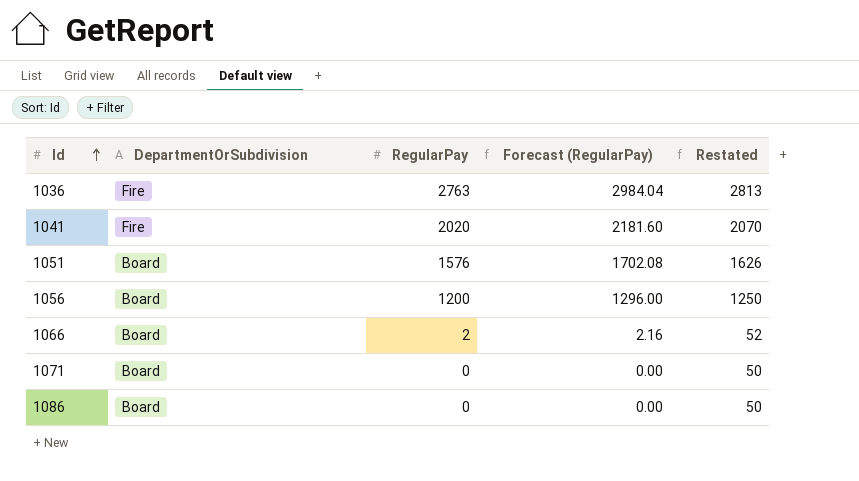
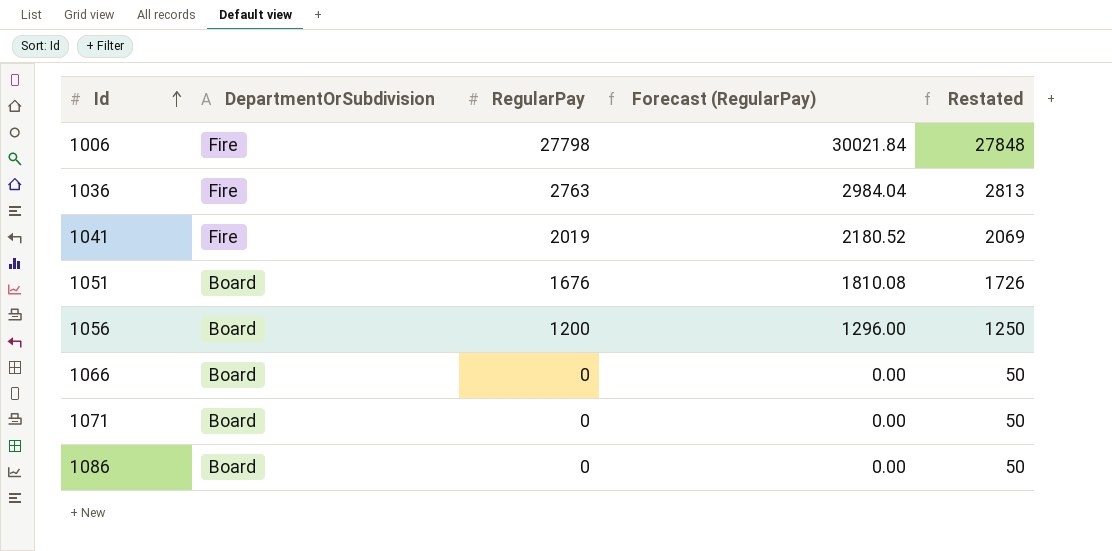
row 1006: none -> Fire | 27798 | 30021.84 | 27848
1041 | RegularPay: 2020 -> 2019
1041 | Forecast (RegularPay): 2181.60 -> 2180.52
1041 | Restated: 2070 -> 2069
1051 | RegularPay: 1576 -> 1676
1051 | Forecast (RegularPay): 1702.08 -> 1810.08
1051 | Restated: 1626 -> 1726
1066 | RegularPay: 2 -> 0
1066 | Forecast (RegularPay): 2.16 -> 0.00
1066 | Restated: 52 -> 50

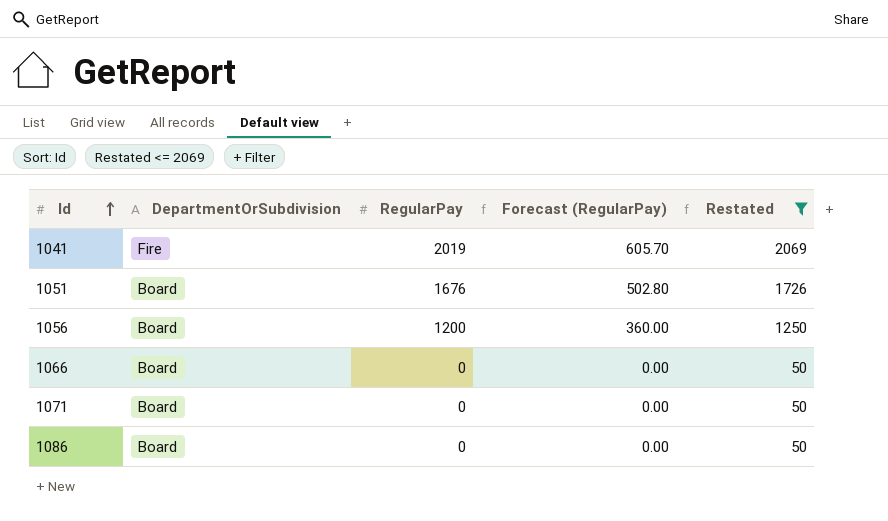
filter: none -> Restated <= 2069
column Forecast (RegularPay) | formula: [RegularPay] * 1.08 -> [RegularPay] * 0.3

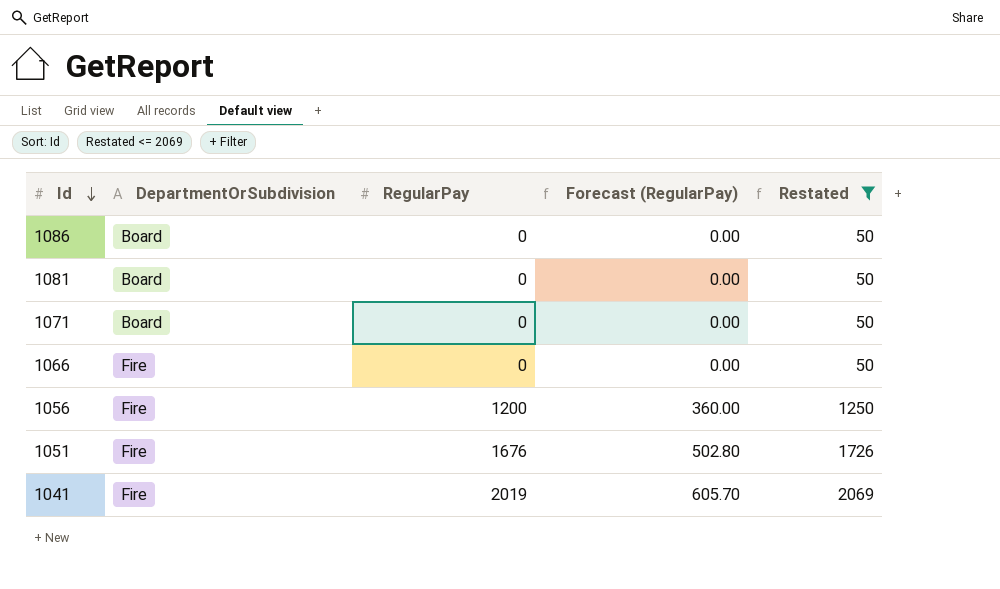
row order: Id ascending -> Id descending
row 1081: none -> Board | 0 | 0.00 | 50
1066 | DepartmentOrSubdivision: Board -> Fire
1056 | DepartmentOrSubdivision: Board -> Fire
1051 | DepartmentOrSubdivision: Board -> Fire

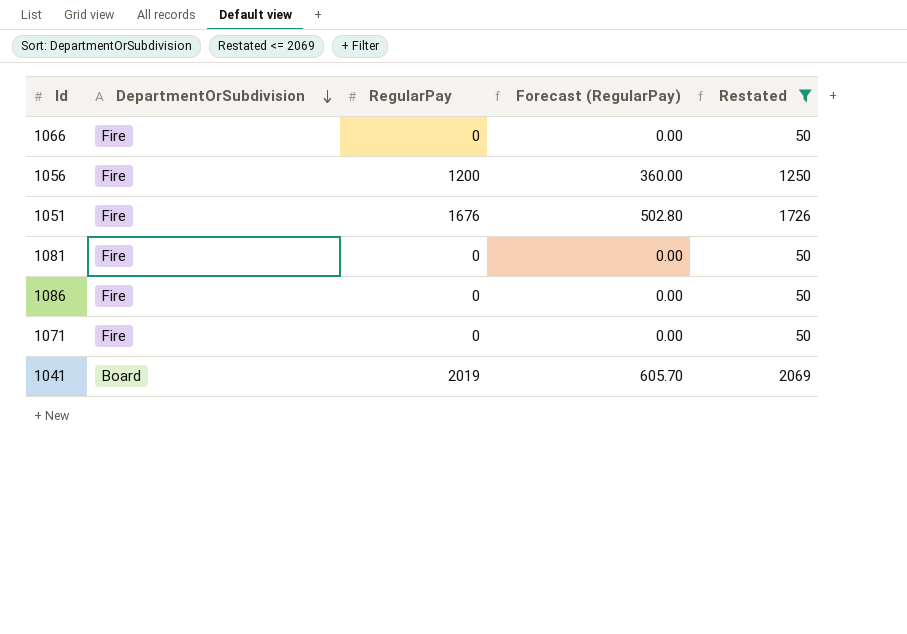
row order: Id descending -> DepartmentOrSubdivision descending
1081 | DepartmentOrSubdivision: Board -> Fire
1086 | DepartmentOrSubdivision: Board -> Fire
1071 | DepartmentOrSubdivision: Board -> Fire
1041 | DepartmentOrSubdivision: Fire -> Board

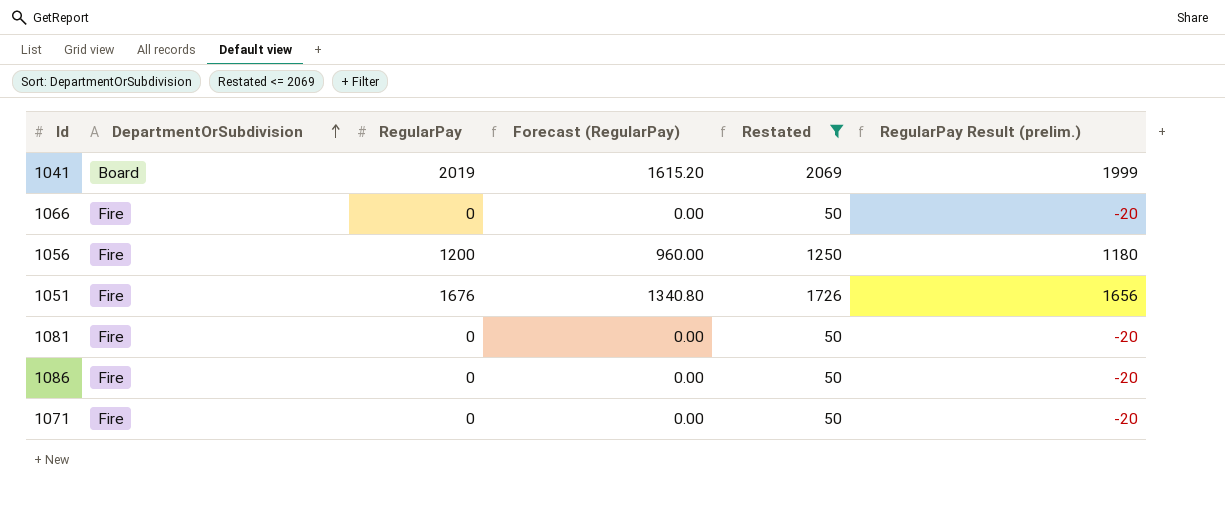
row order: DepartmentOrSubdivision descending -> DepartmentOrSubdivision ascending
column Forecast (RegularPay) | formula: [RegularPay] * 0.3 -> [RegularPay] * 0.8
column RegularPay Result (prelim.) | formula: none -> [RegularPay] - 20

